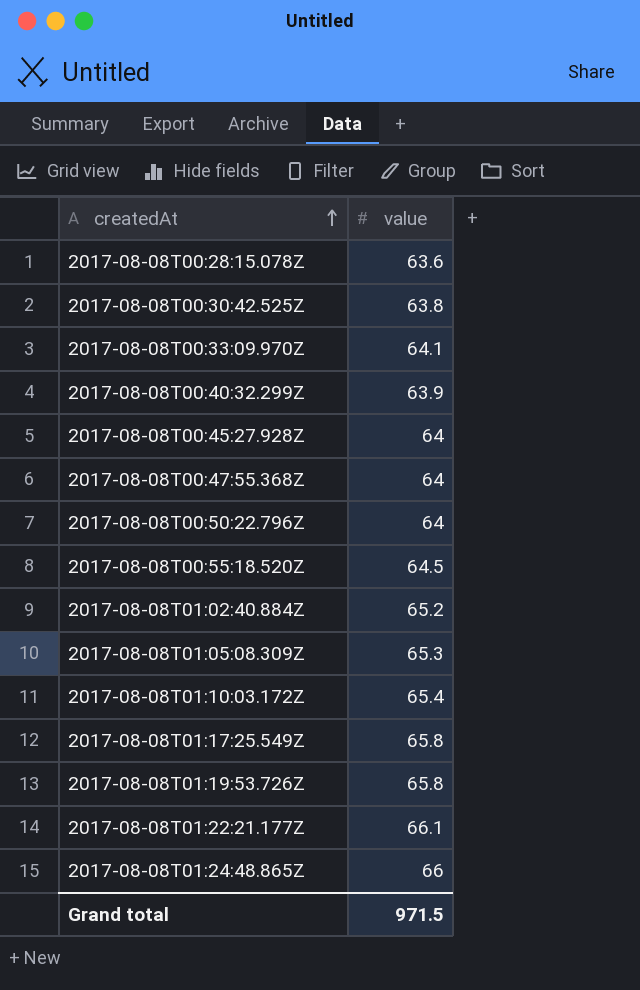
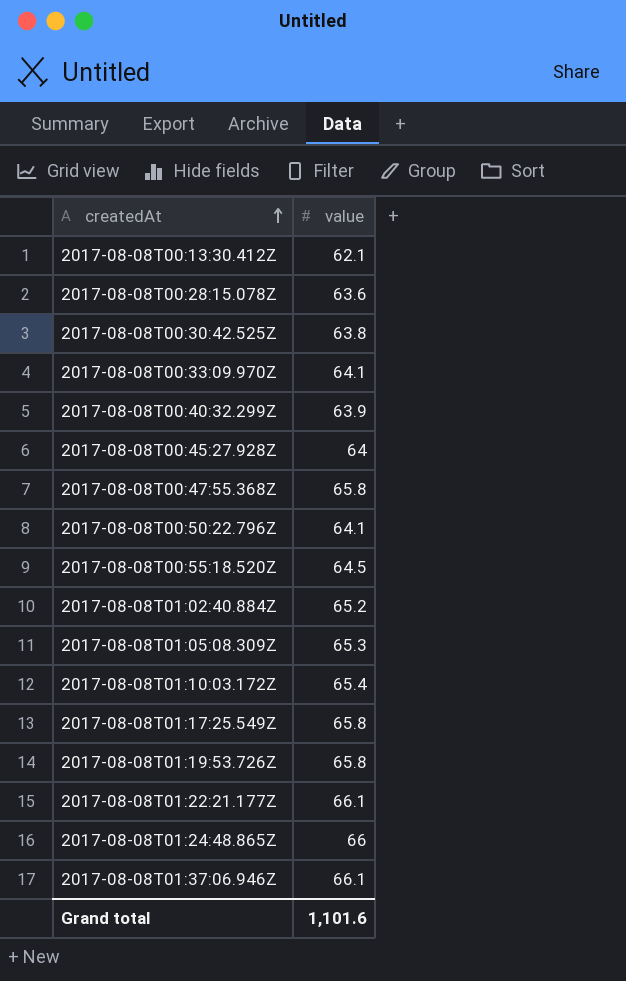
row 2017-08-08T00:13:30.412Z: none -> 62.1
2017-08-08T00:47:55.368Z | value: 64 -> 65.8
2017-08-08T00:50:22.796Z | value: 64 -> 64.1
row 2017-08-08T01:37:06.946Z: none -> 66.1
Grand total | value: 971.5 -> 1,101.6

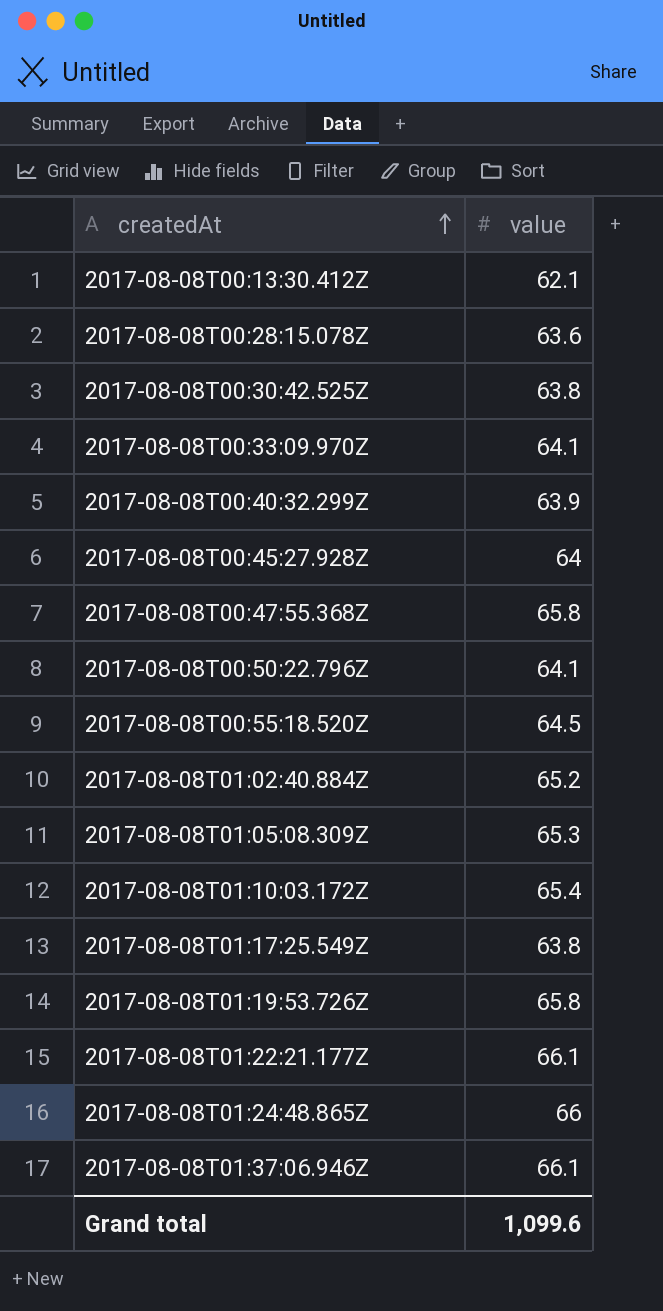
2017-08-08T01:17:25.549Z | value: 65.8 -> 63.8
Grand total | value: 1,101.6 -> 1,099.6

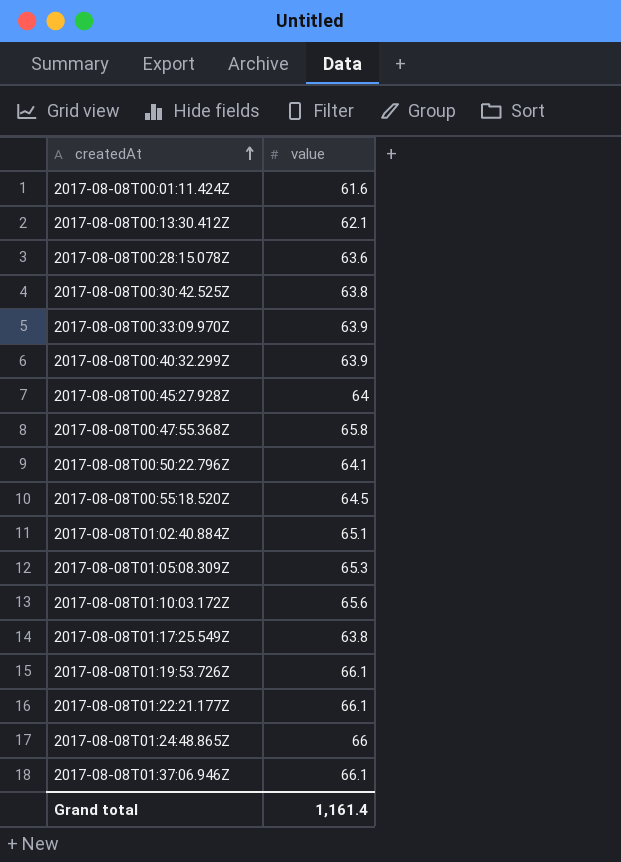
row 2017-08-08T00:01:11.424Z: none -> 61.6
2017-08-08T00:33:09.970Z | value: 64.1 -> 63.9
2017-08-08T01:02:40.884Z | value: 65.2 -> 65.1
2017-08-08T01:10:03.172Z | value: 65.4 -> 65.6
2017-08-08T01:19:53.726Z | value: 65.8 -> 66.1
Grand total | value: 1,099.6 -> 1,161.4

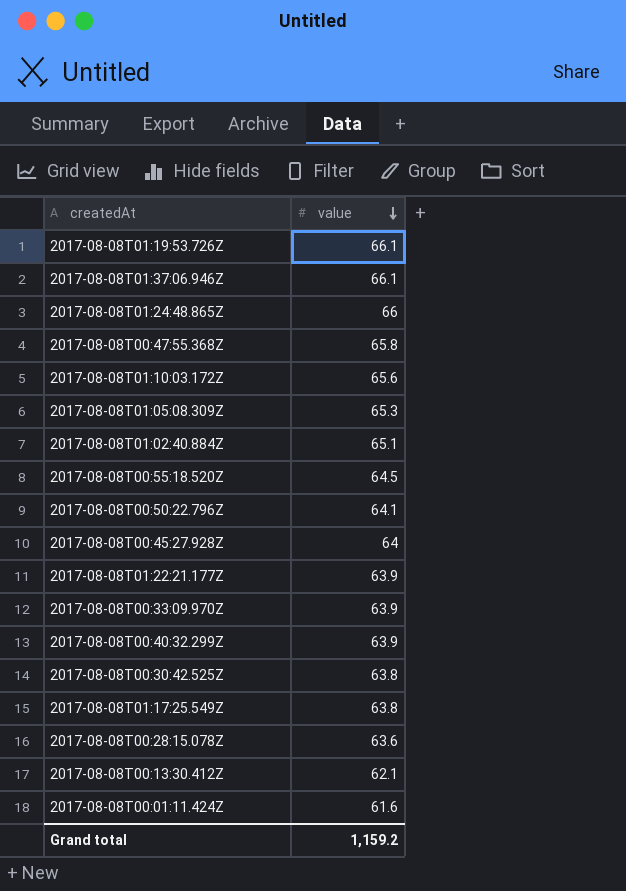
row order: createdAt ascending -> value descending
2017-08-08T01:22:21.177Z | value: 66.1 -> 63.9
Grand total | value: 1,161.4 -> 1,159.2

